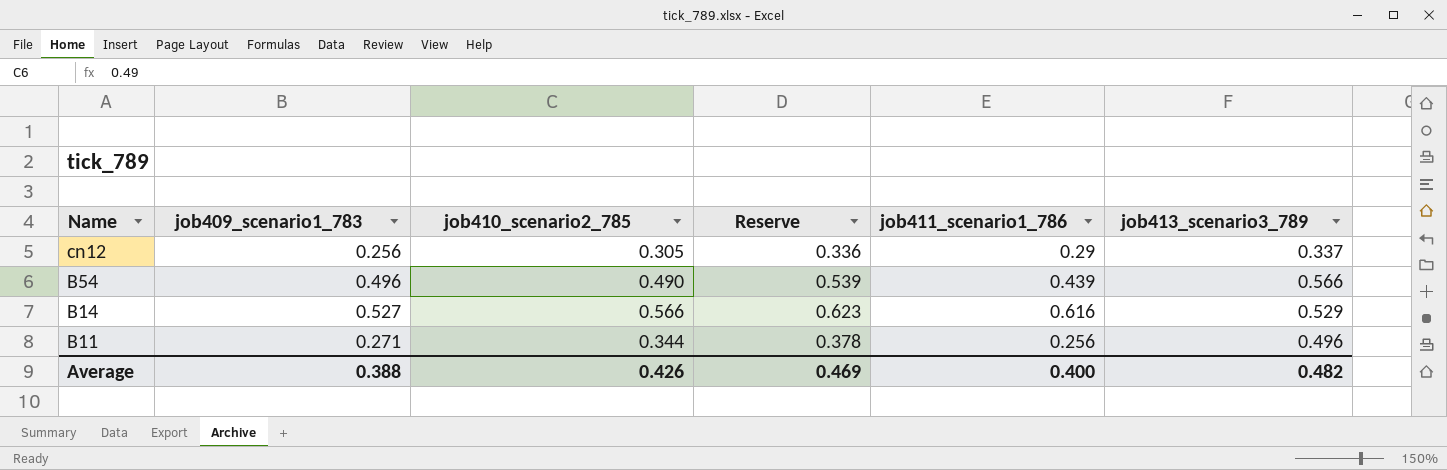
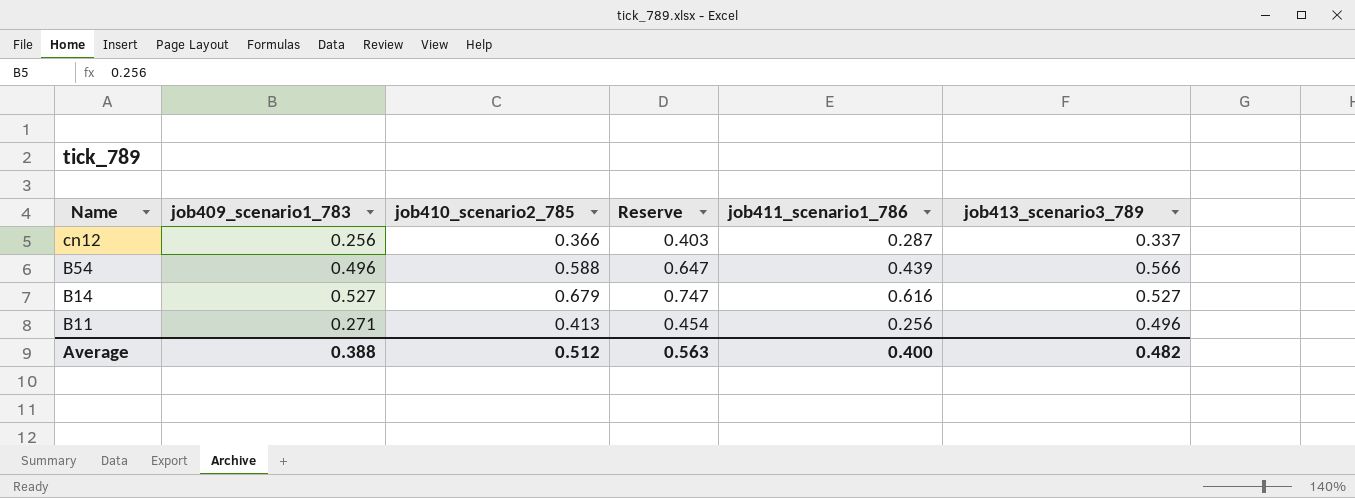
cn12 | job410_scenario2_785: 0.305 -> 0.366
cn12 | Reserve: 0.336 -> 0.403
cn12 | job411_scenario1_786: 0.29 -> 0.287
B54 | job410_scenario2_785: 0.490 -> 0.588
B54 | Reserve: 0.539 -> 0.647
B14 | job410_scenario2_785: 0.566 -> 0.679
B14 | Reserve: 0.623 -> 0.747
B14 | job413_scenario3_789: 0.529 -> 0.527
B11 | job410_scenario2_785: 0.344 -> 0.413
B11 | Reserve: 0.378 -> 0.454
Average | job410_scenario2_785: 0.426 -> 0.512
Average | Reserve: 0.469 -> 0.563

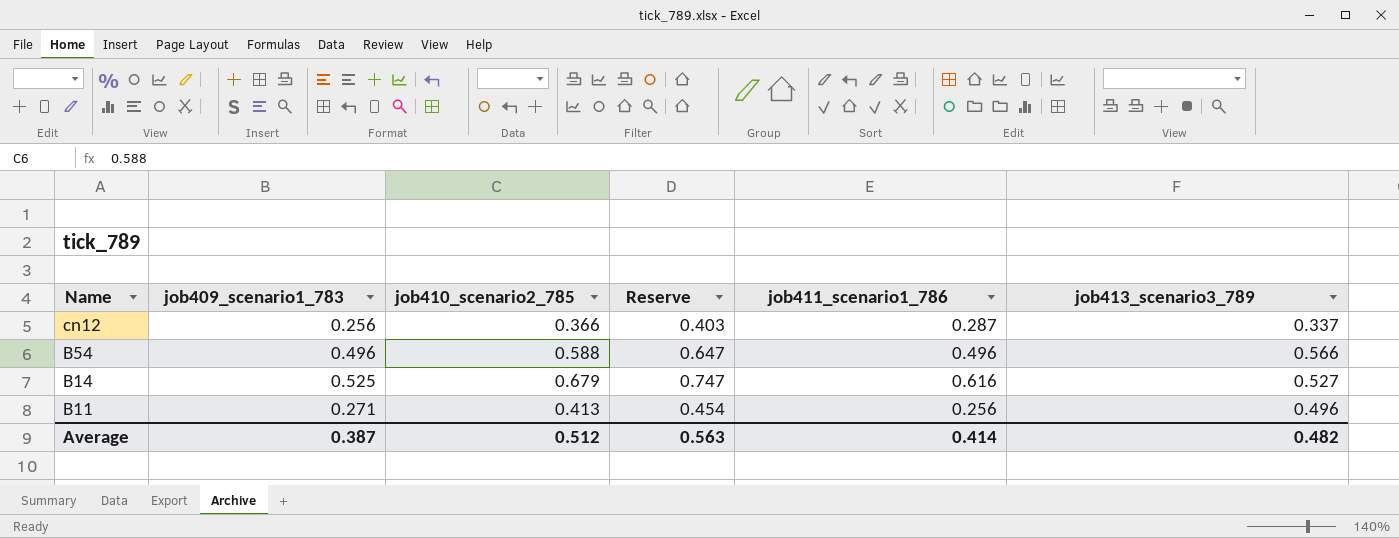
B54 | job411_scenario1_786: 0.439 -> 0.496
B14 | job409_scenario1_783: 0.527 -> 0.525
Average | job409_scenario1_783: 0.388 -> 0.387
Average | job411_scenario1_786: 0.400 -> 0.414

